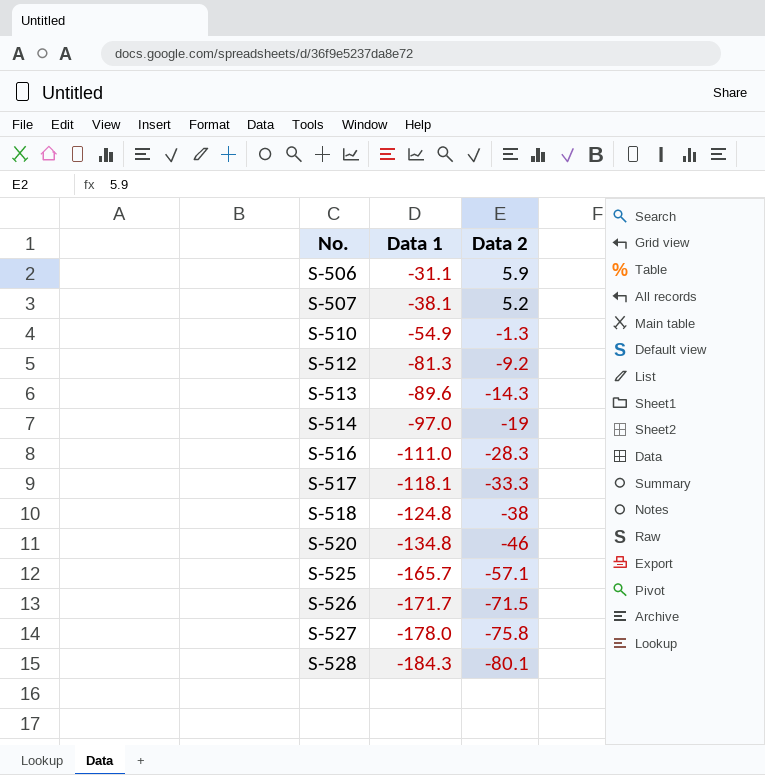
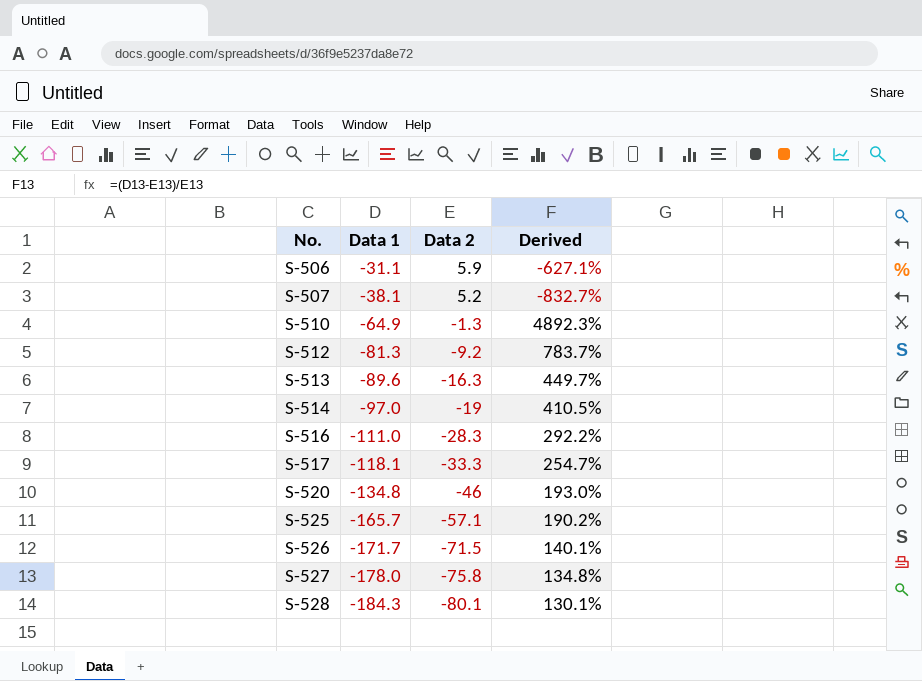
column Derived | formula: none -> ([Data 1] - [Data 2]) / [Data 2]
row S-518: -124.8 | -38 -> none
S-510 | Data 1: -54.9 -> -64.9
S-513 | Data 2: -14.3 -> -16.3

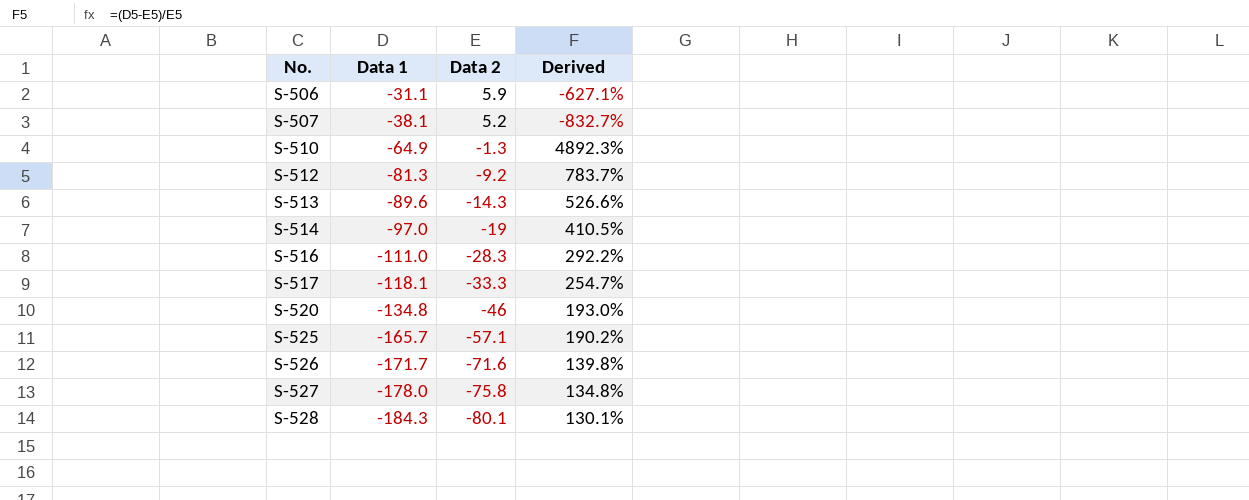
S-513 | Data 2: -16.3 -> -14.3
S-513 | Derived: 449.7% -> 526.6%
S-526 | Data 2: -71.5 -> -71.6
S-526 | Derived: 140.1% -> 139.8%

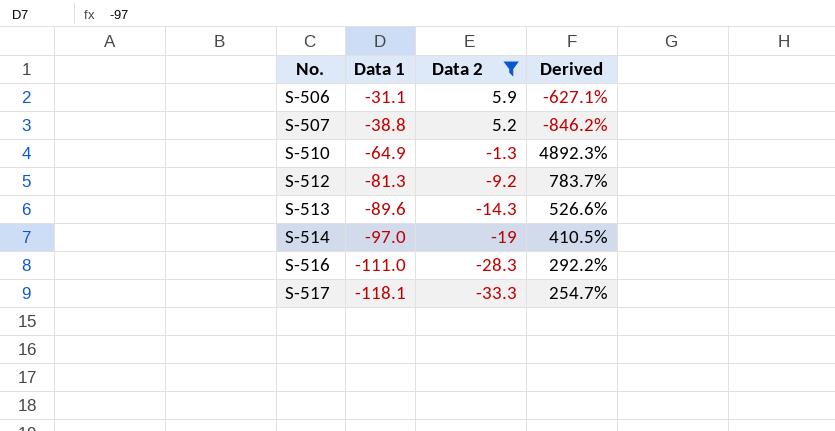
filter: none -> Data 2 >= -33.3
S-507 | Data 1: -38.1 -> -38.8
S-507 | Derived: -832.7% -> -846.2%

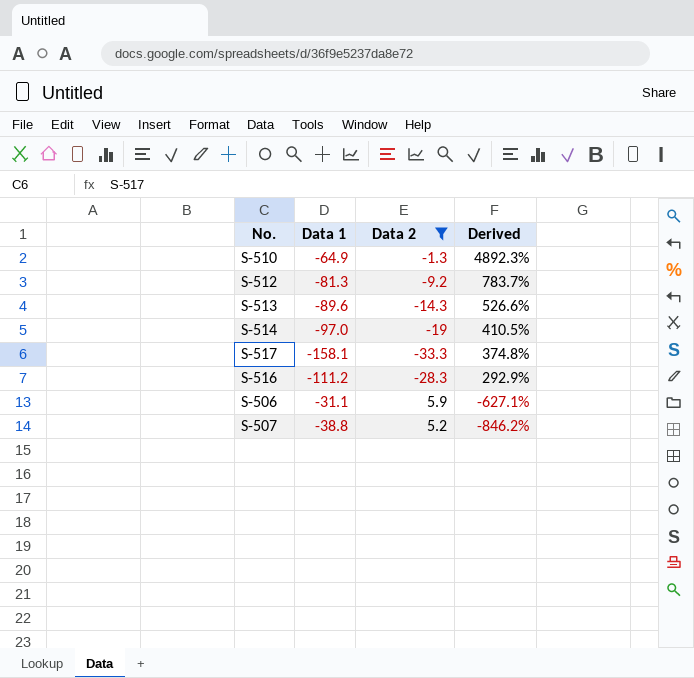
row order: No. ascending -> Derived descending
S-517 | Data 1: -118.1 -> -158.1
S-517 | Derived: 254.7% -> 374.8%
S-516 | Data 1: -111.0 -> -111.2
S-516 | Derived: 292.2% -> 292.9%

